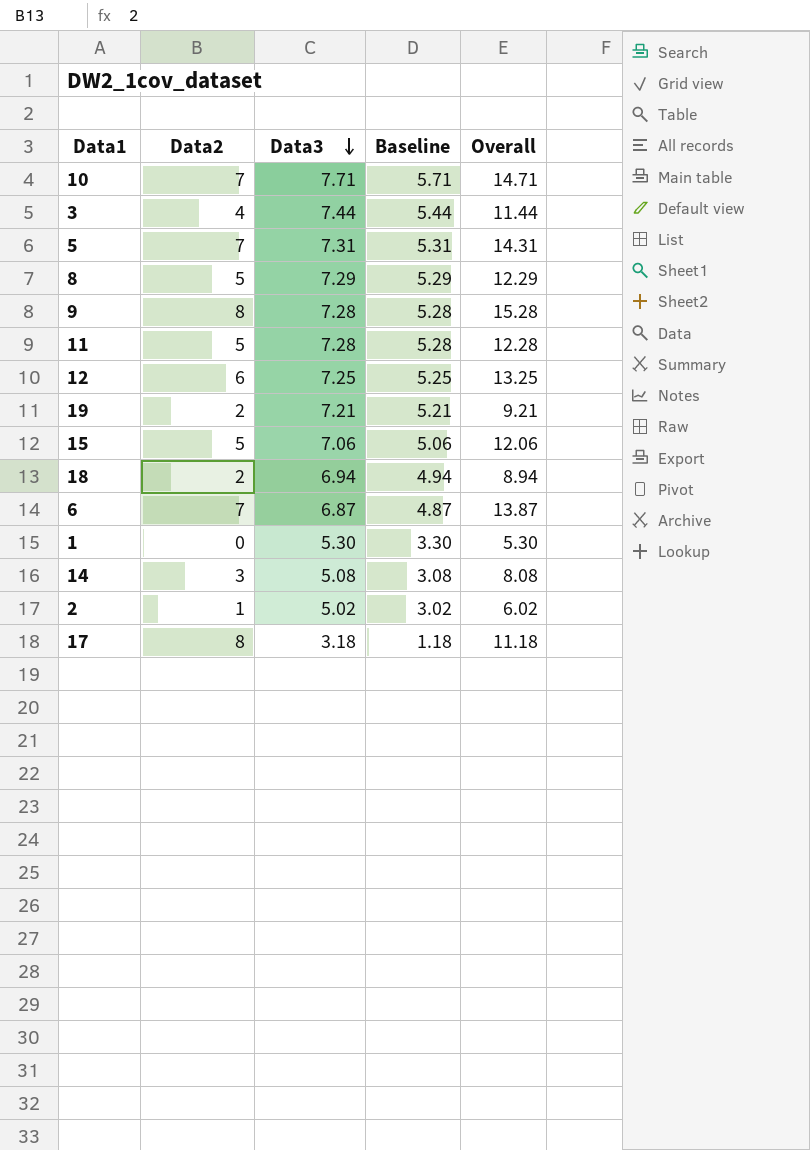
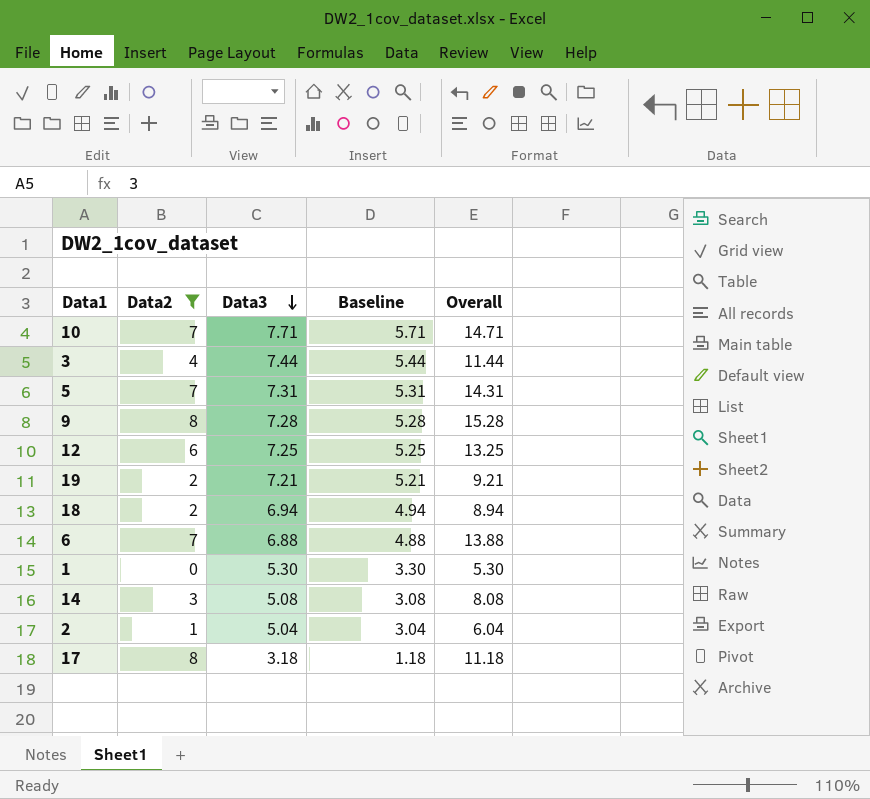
filter: none -> Data2 != 5
6 | Data3: 6.87 -> 6.88
6 | Baseline: 4.87 -> 4.88
6 | Overall: 13.87 -> 13.88
2 | Data3: 5.02 -> 5.04
2 | Baseline: 3.02 -> 3.04
2 | Overall: 6.02 -> 6.04

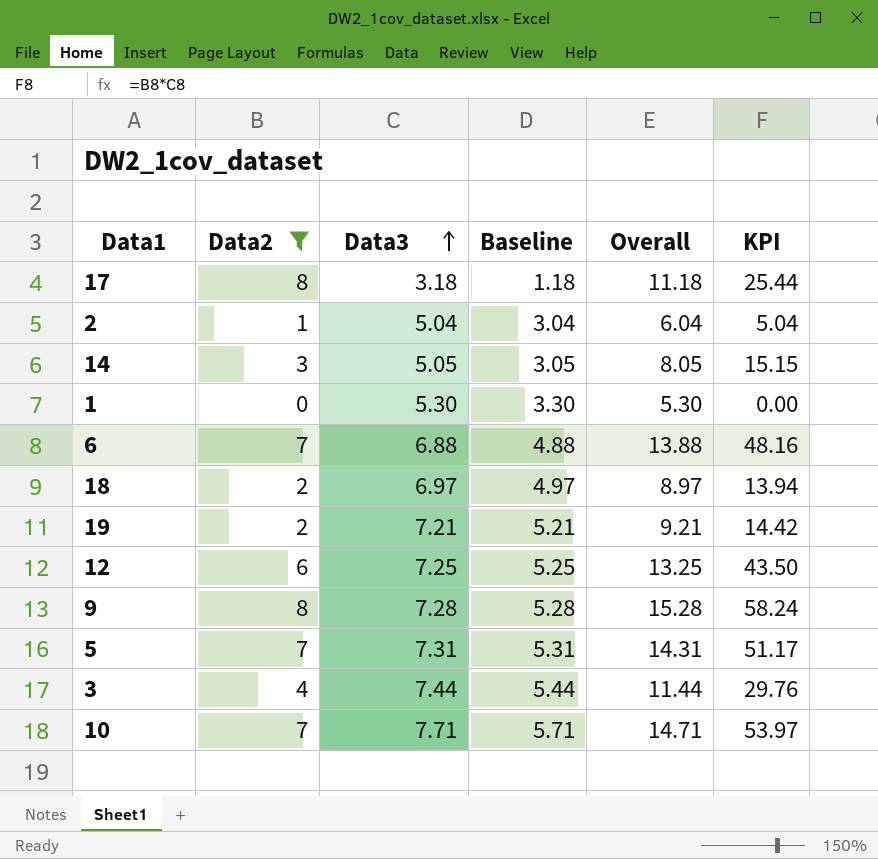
row order: Data3 descending -> Data3 ascending
column KPI | formula: none -> [Data2] * [Data3]
14 | Data3: 5.08 -> 5.05
14 | Baseline: 3.08 -> 3.05
14 | Overall: 8.08 -> 8.05
18 | Data3: 6.94 -> 6.97
18 | Baseline: 4.94 -> 4.97
18 | Overall: 8.94 -> 8.97

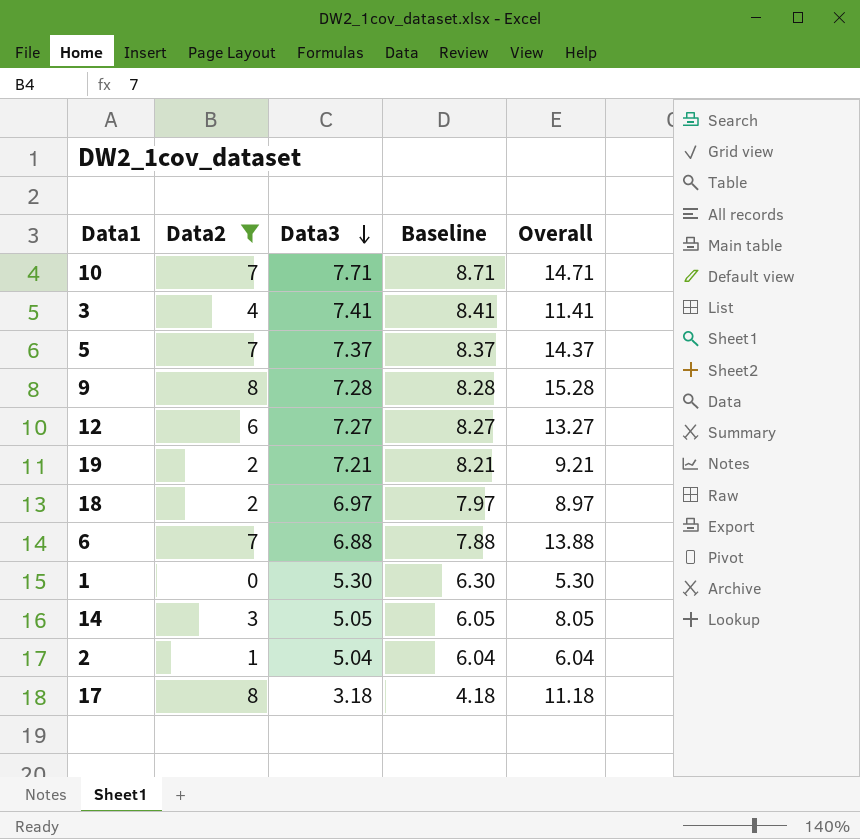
row order: Data3 ascending -> Data3 descending
column KPI | formula: [Data2] * [Data3] -> none
column Baseline | formula: [Data3] - 2 -> [Data3] + 1
3 | Data3: 7.44 -> 7.41
3 | Overall: 11.44 -> 11.41
5 | Data3: 7.31 -> 7.37
5 | Overall: 14.31 -> 14.37
12 | Data3: 7.25 -> 7.27
12 | Overall: 13.25 -> 13.27

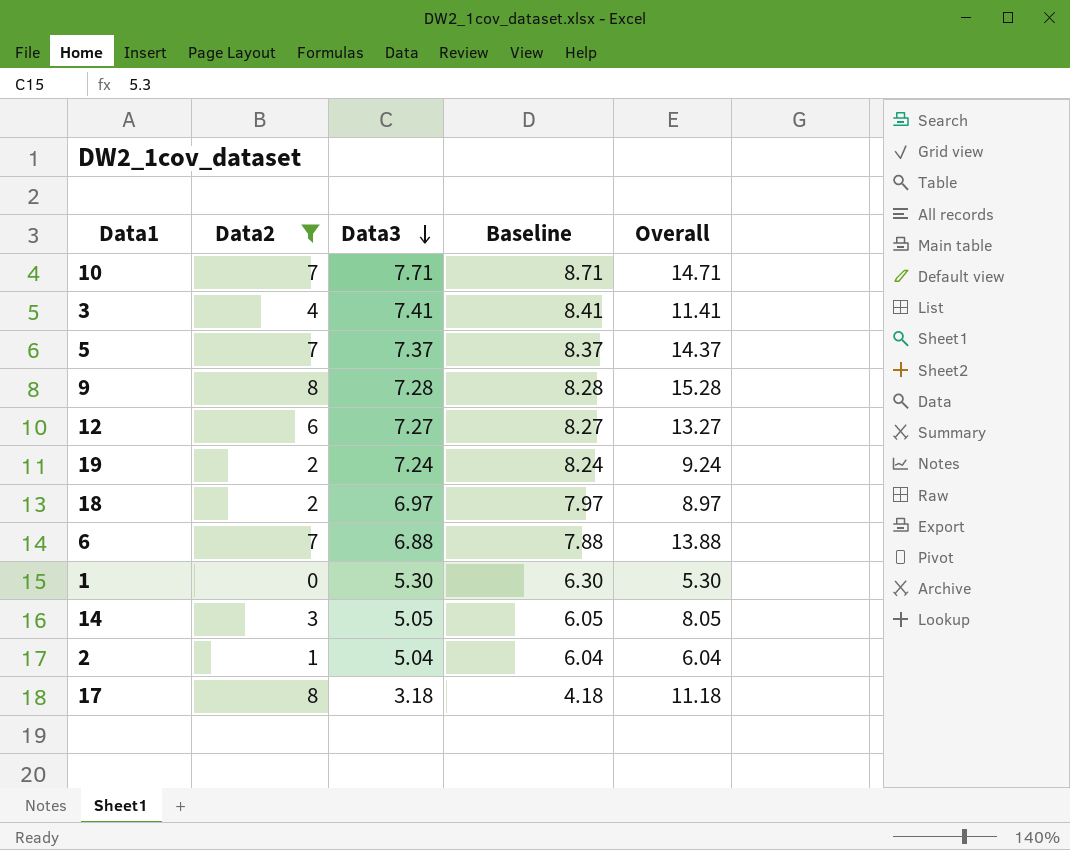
19 | Data3: 7.21 -> 7.24
19 | Baseline: 8.21 -> 8.24
19 | Overall: 9.21 -> 9.24

